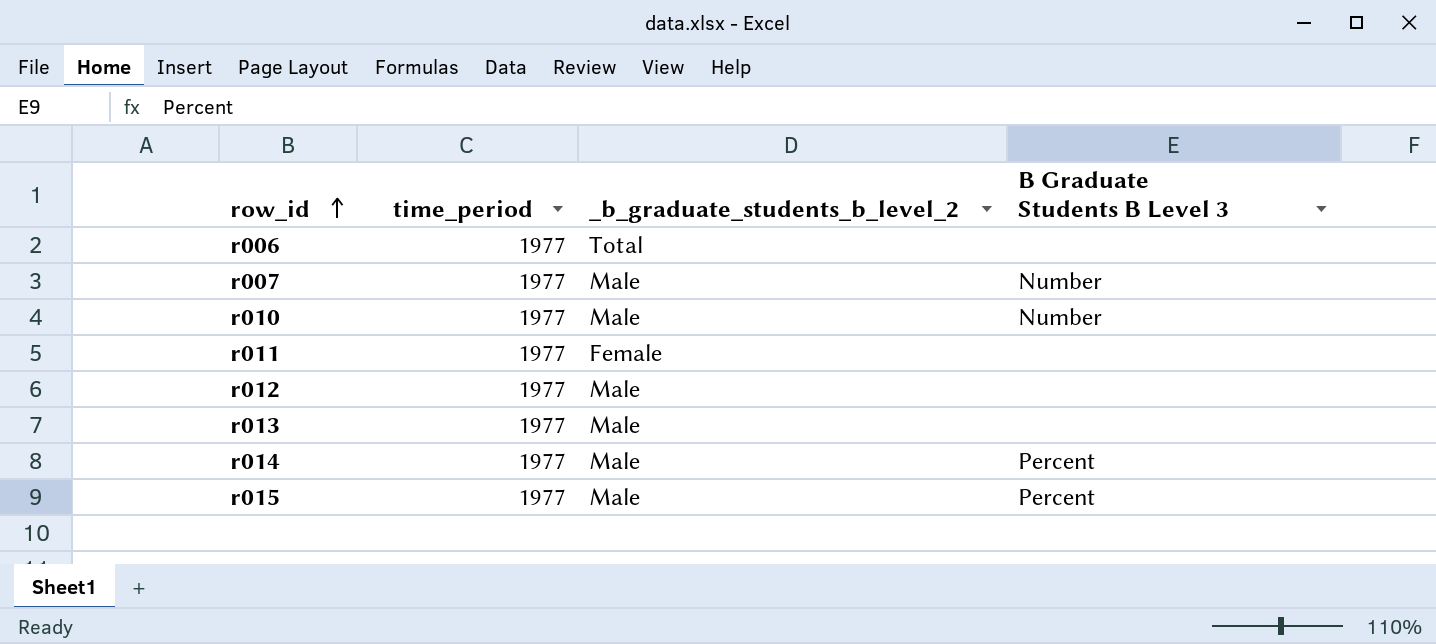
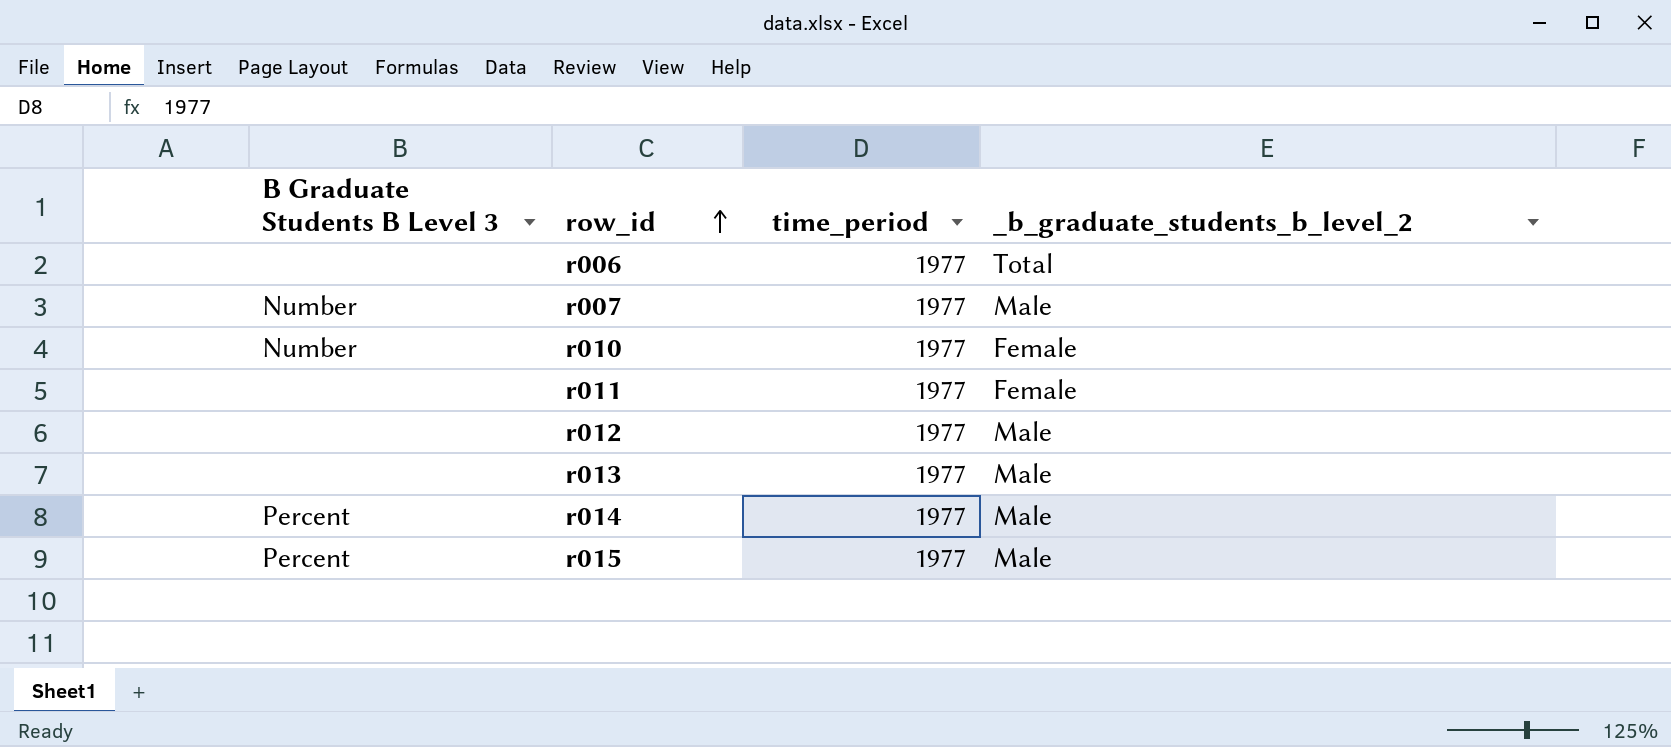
column B Graduate Students B Level 3 | position: 4 -> 1
r010 | _b_graduate_students_b_level_2: Male -> Female

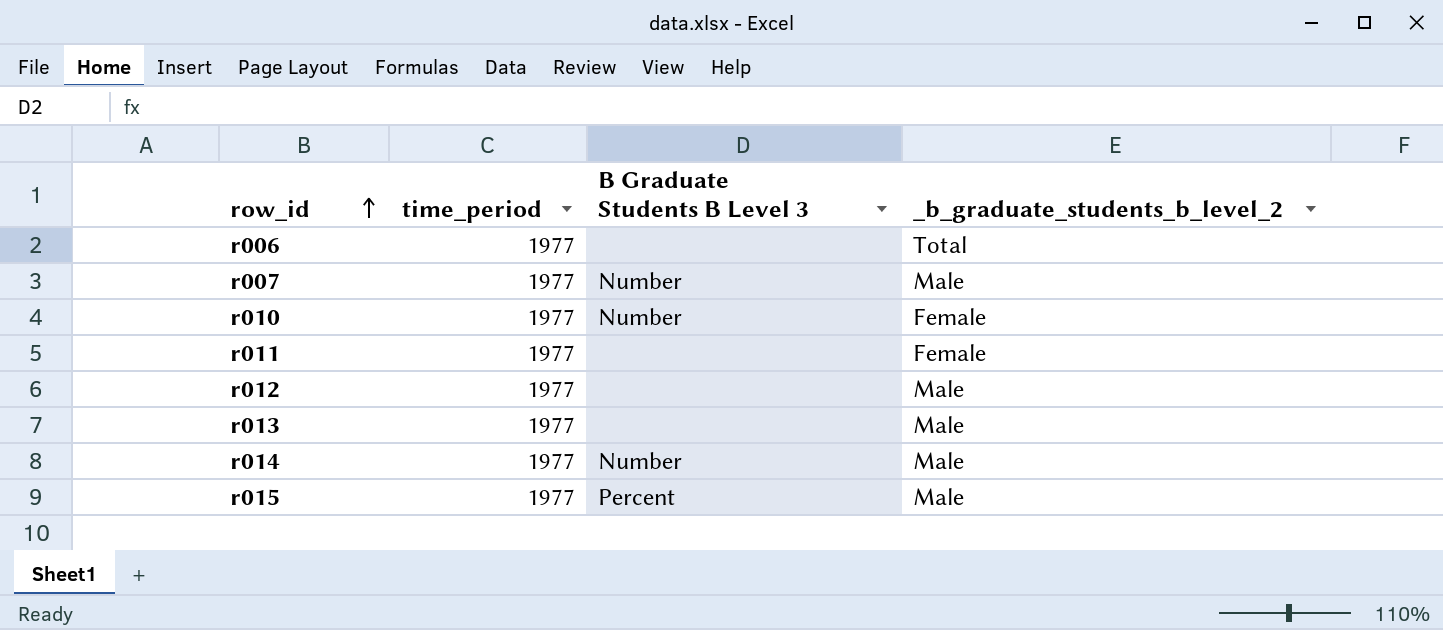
column B Graduate Students B Level 3 | position: 1 -> 3
r014 | B Graduate Students B Level 3: Percent -> Number

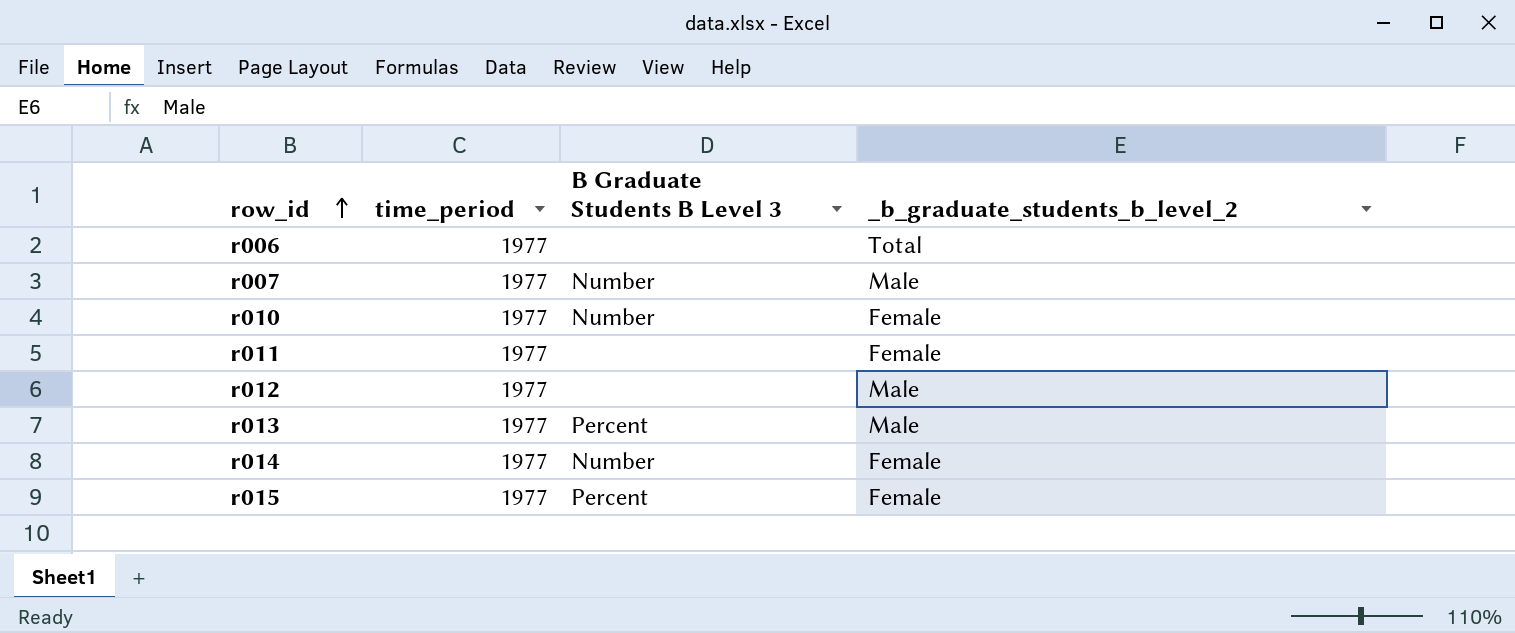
r013 | B Graduate Students B Level 3: none -> Percent
r014 | _b_graduate_students_b_level_2: Male -> Female
r015 | _b_graduate_students_b_level_2: Male -> Female

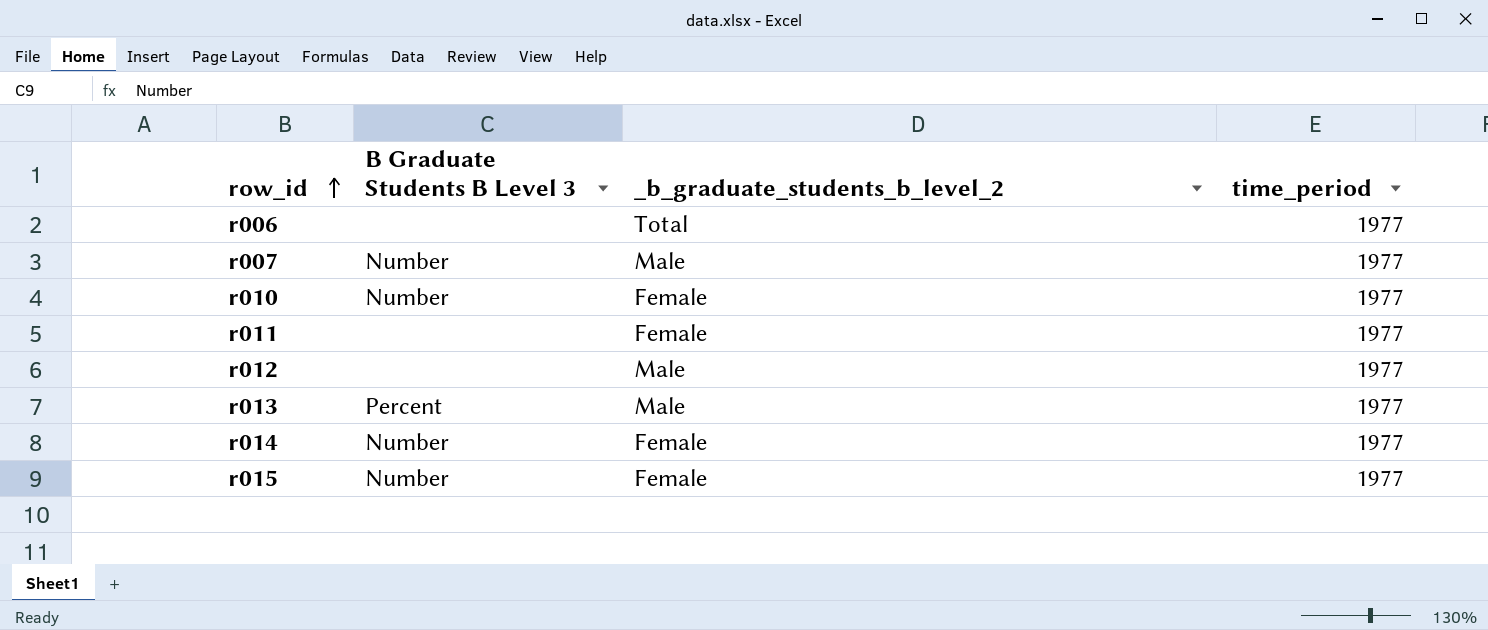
column time_period | position: 2 -> 4
r015 | B Graduate Students B Level 3: Percent -> Number

